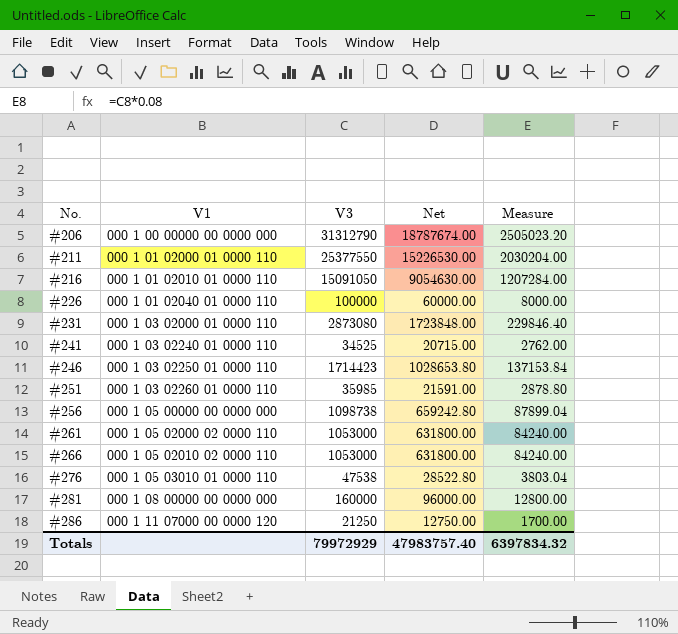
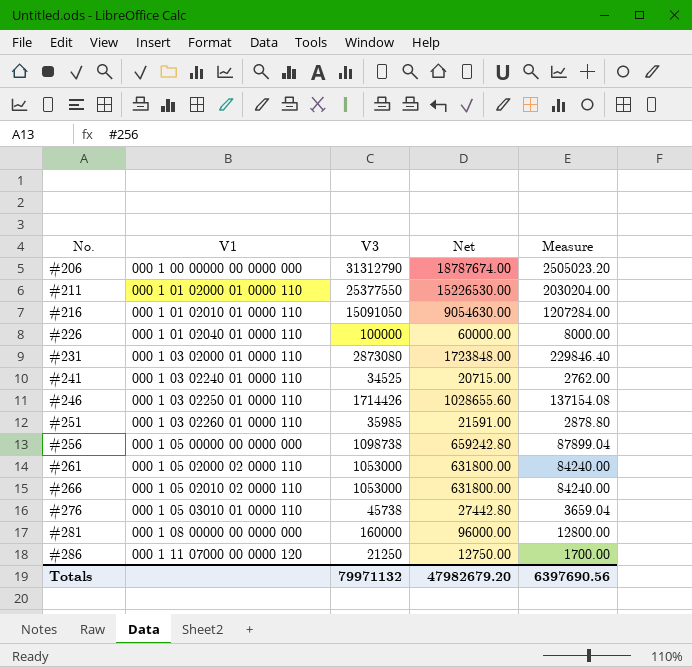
#246 | V3: 1714423 -> 1714426
#246 | Net: 1028653.80 -> 1028655.60
#246 | Measure: 137153.84 -> 137154.08
#276 | V3: 47538 -> 45738
#276 | Net: 28522.80 -> 27442.80
#276 | Measure: 3803.04 -> 3659.04
Totals | V3: 79972929 -> 79971132
Totals | Net: 47983757.40 -> 47982679.20
Totals | Measure: 6397834.32 -> 6397690.56

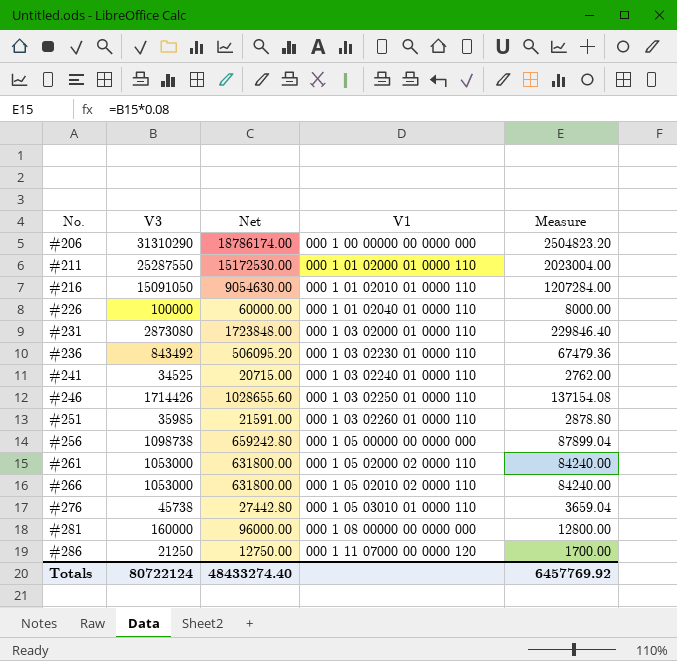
column V1 | position: 2 -> 4
#206 | V3: 31312790 -> 31310290
#206 | Net: 18787674.00 -> 18786174.00
#206 | Measure: 2505023.20 -> 2504823.20
#211 | V3: 25377550 -> 25287550
#211 | Net: 15226530.00 -> 15172530.00
#211 | Measure: 2030204.00 -> 2023004.00
row #236: none -> 843492 | 506095.20 | 000 1 03 02230 01 0000 110 | 67479.36
Totals | V3: 79971132 -> 80722124
Totals | Net: 47982679.20 -> 48433274.40
Totals | Measure: 6397690.56 -> 6457769.92

